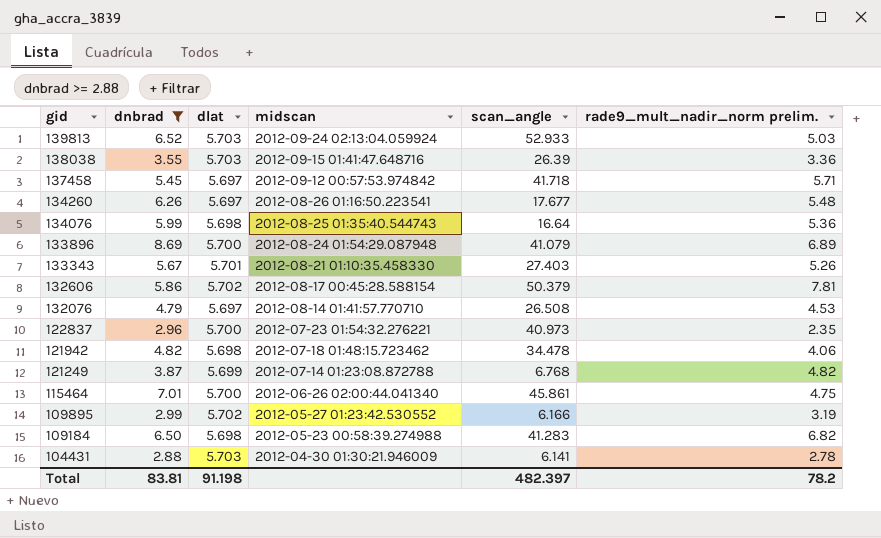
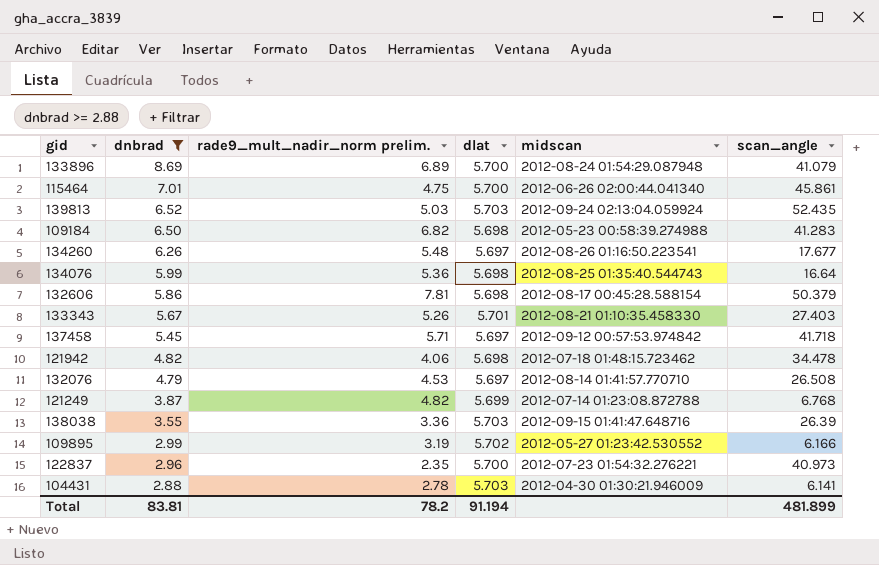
row order: gid descending -> dnbrad descending
column rade9_mult_nadir_norm prelim. | position: 6 -> 3
139813 | scan_angle: 52.933 -> 52.435
132606 | dlat: 5.702 -> 5.698
Total | dlat: 91.198 -> 91.194
Total | scan_angle: 482.397 -> 481.899

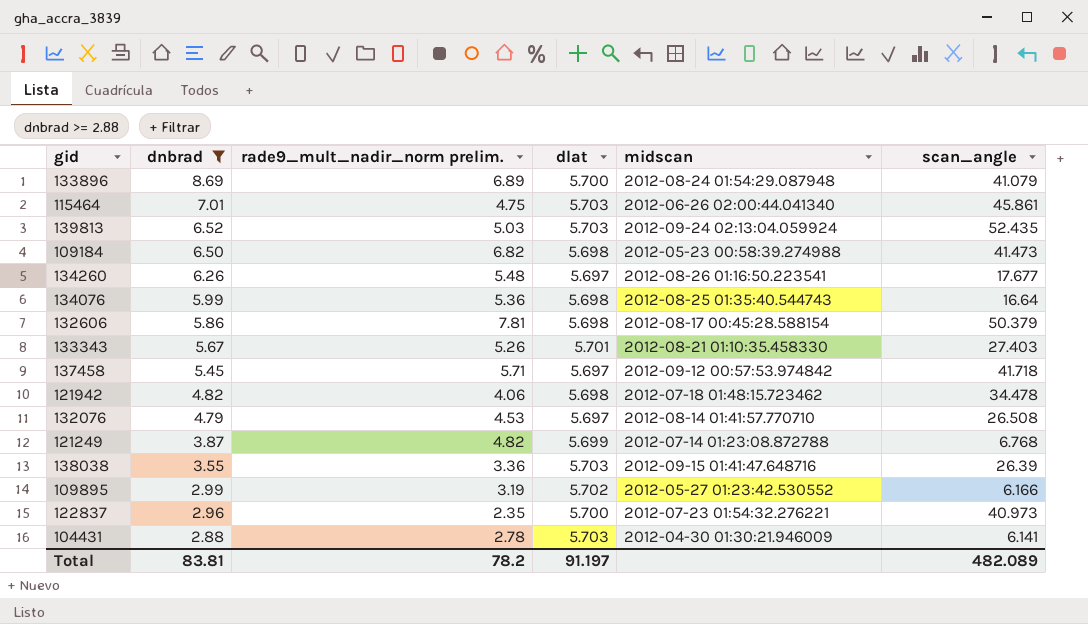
115464 | dlat: 5.700 -> 5.703
109184 | scan_angle: 41.283 -> 41.473
Total | dlat: 91.194 -> 91.197
Total | scan_angle: 481.899 -> 482.089

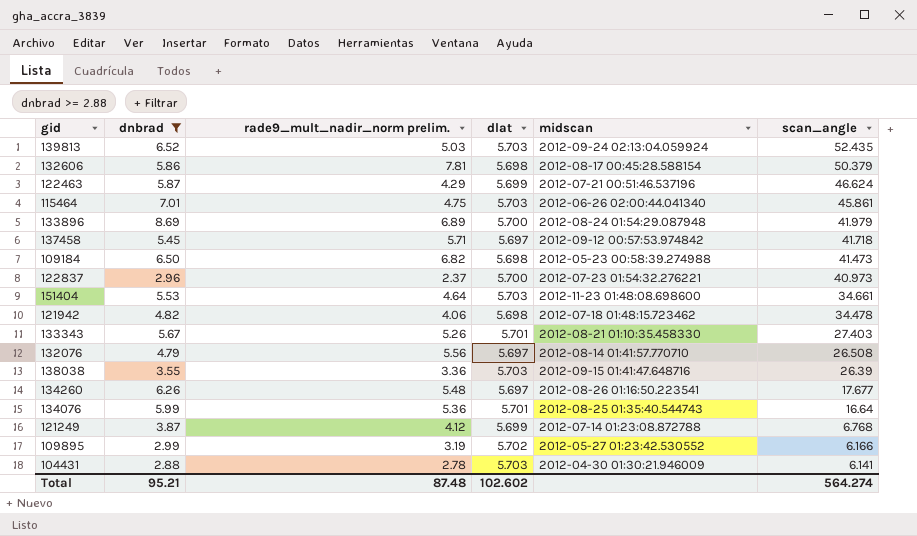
row order: dnbrad descending -> scan_angle descending
row 122463: none -> 5.87 | 4.29 | 5.699 | 2012-07-21 00:51:46.537196 | 46.624
133896 | scan_angle: 41.079 -> 41.979
122837 | rade9_mult_nadir_norm prelim.: 2.35 -> 2.37
row 151404: none -> 5.53 | 4.64 | 5.703 | 2012-11-23 01:48:08.698600 | 34.661
132076 | rade9_mult_nadir_norm prelim.: 4.53 -> 5.56
134076 | dlat: 5.698 -> 5.701
121249 | rade9_mult_nadir_norm prelim.: 4.82 -> 4.12
Total | dnbrad: 83.81 -> 95.21
Total | rade9_mult_nadir_norm prelim.: 78.2 -> 87.48
Total | dlat: 91.197 -> 102.602
Total | scan_angle: 482.089 -> 564.274

